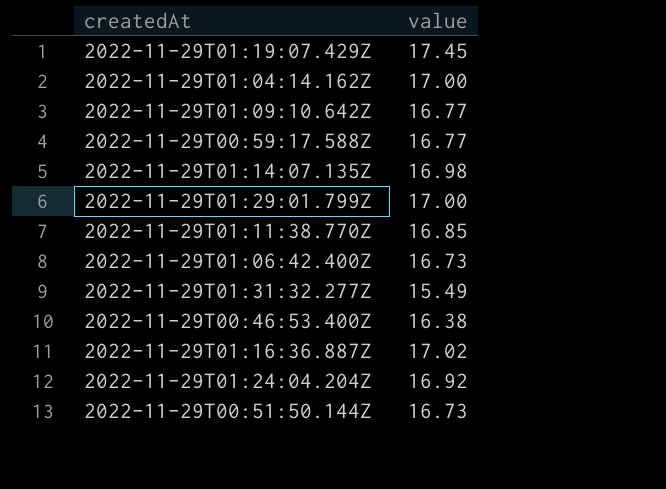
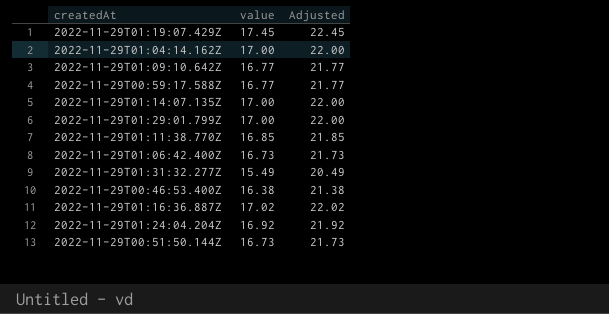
column Adjusted | formula: none -> [value] + 5
2022-11-29T01:14:07.135Z | value: 16.98 -> 17.00

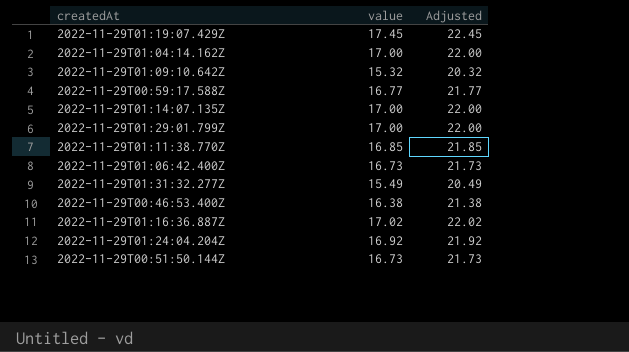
2022-11-29T01:09:10.642Z | value: 16.77 -> 15.32
2022-11-29T01:09:10.642Z | Adjusted: 21.77 -> 20.32

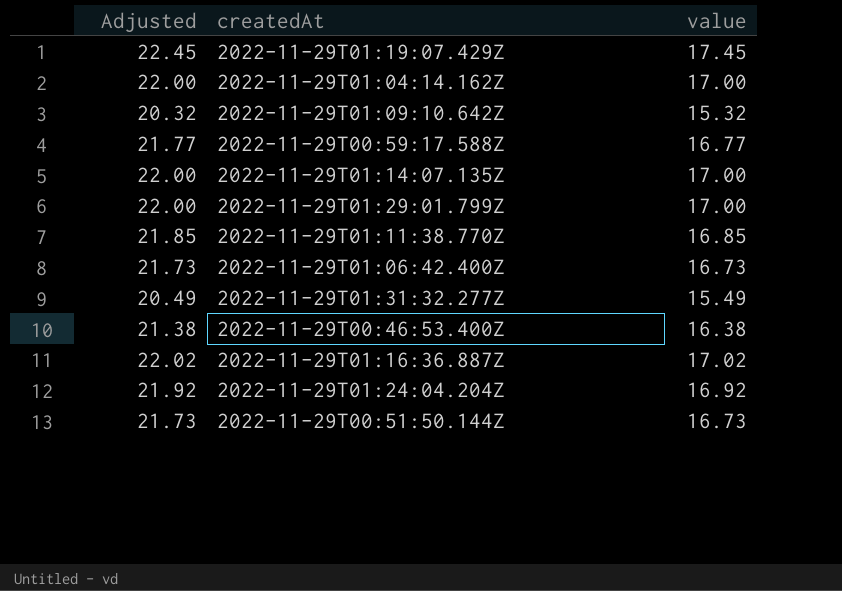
column Adjusted | position: 3 -> 1

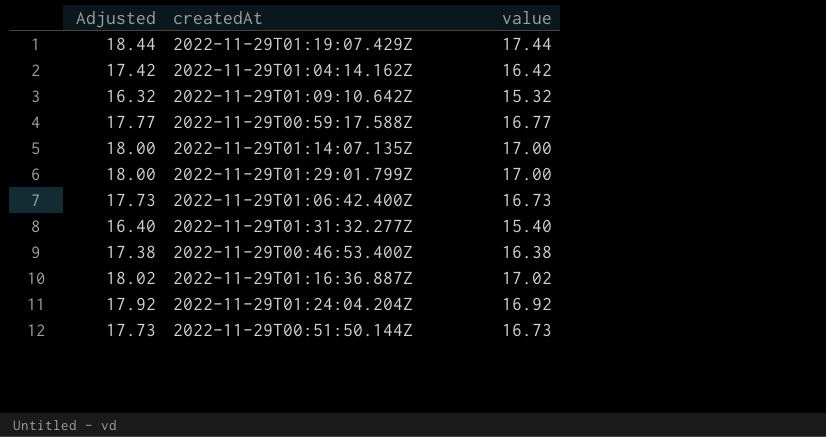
column Adjusted | formula: [value] + 5 -> [value] + 1
row 2022-11-29T01:11:38.770Z: 21.85 | 16.85 -> none
2022-11-29T01:19:07.429Z | value: 17.45 -> 17.44
2022-11-29T01:04:14.162Z | value: 17.00 -> 16.42
2022-11-29T01:31:32.277Z | value: 15.49 -> 15.40

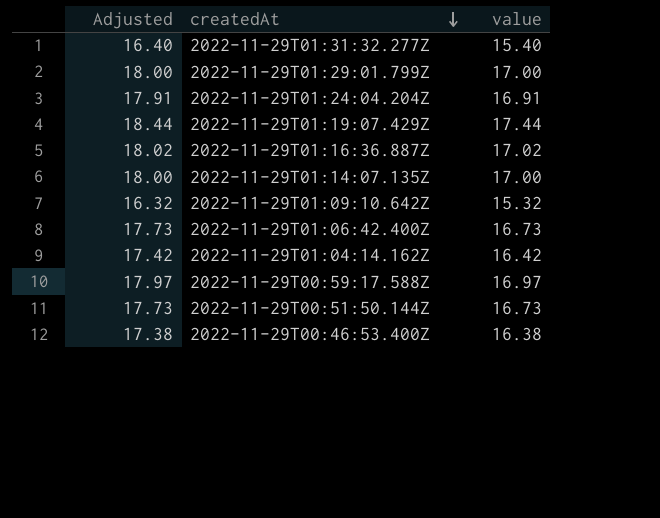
row order: none -> createdAt descending
2022-11-29T01:24:04.204Z | Adjusted: 17.92 -> 17.91
2022-11-29T01:24:04.204Z | value: 16.92 -> 16.91
2022-11-29T00:59:17.588Z | Adjusted: 17.77 -> 17.97
2022-11-29T00:59:17.588Z | value: 16.77 -> 16.97

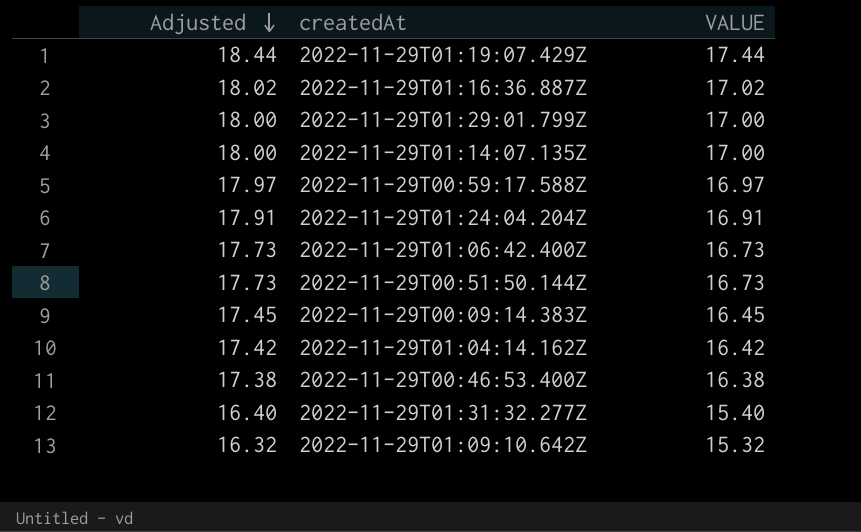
row order: createdAt descending -> Adjusted descending
column name: value -> VALUE
row 2022-11-29T00:09:14.383Z: none -> 17.45 | 16.45

